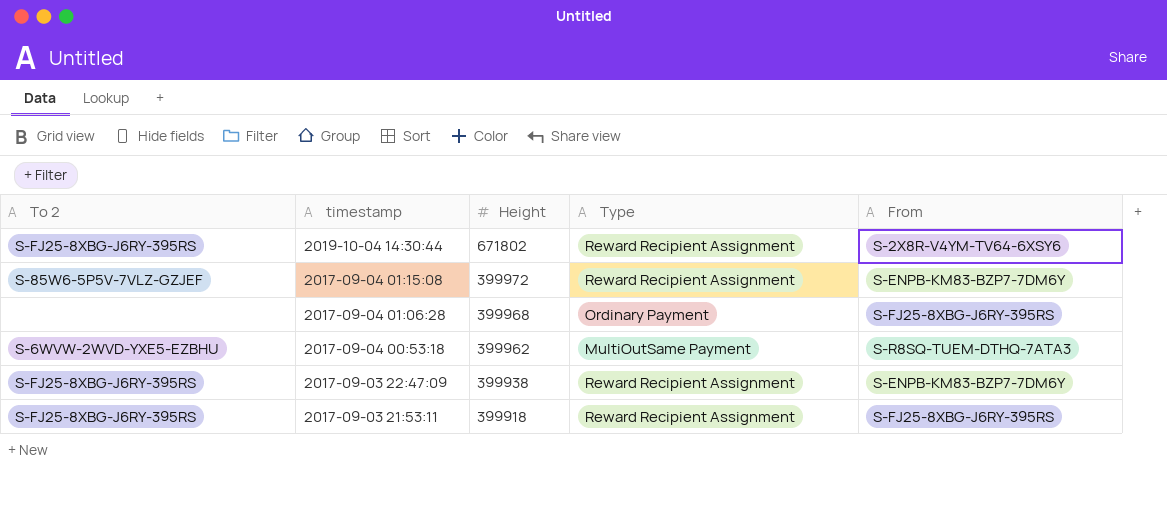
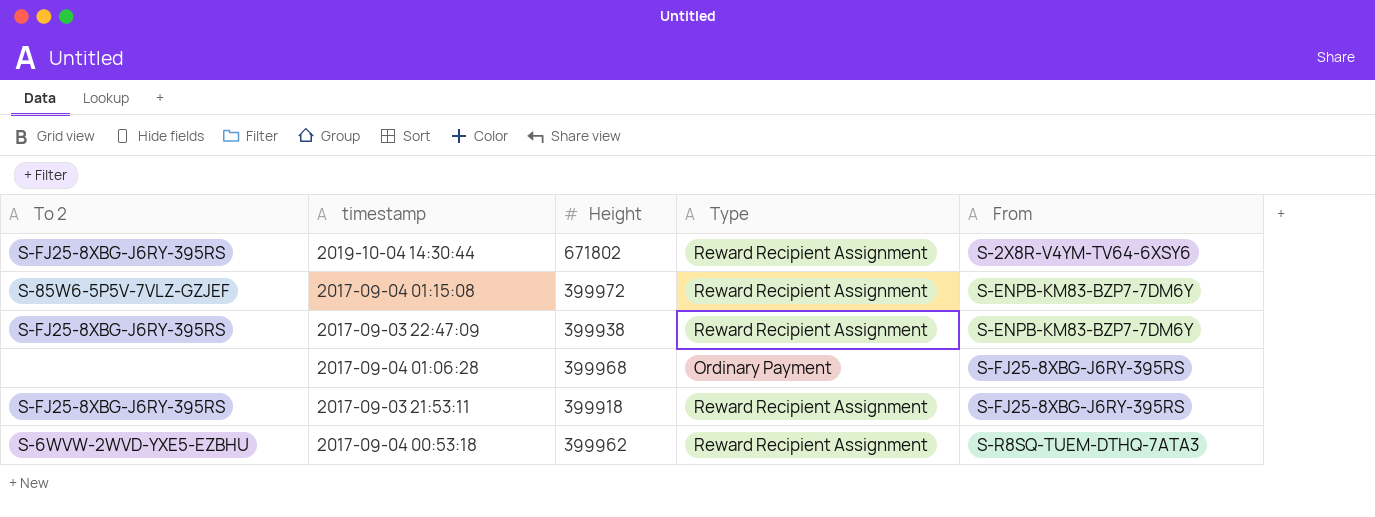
row order: timestamp descending -> From ascending
2017-09-04 00:53:18 | Type: MultiOutSame Payment -> Reward Recipient Assignment

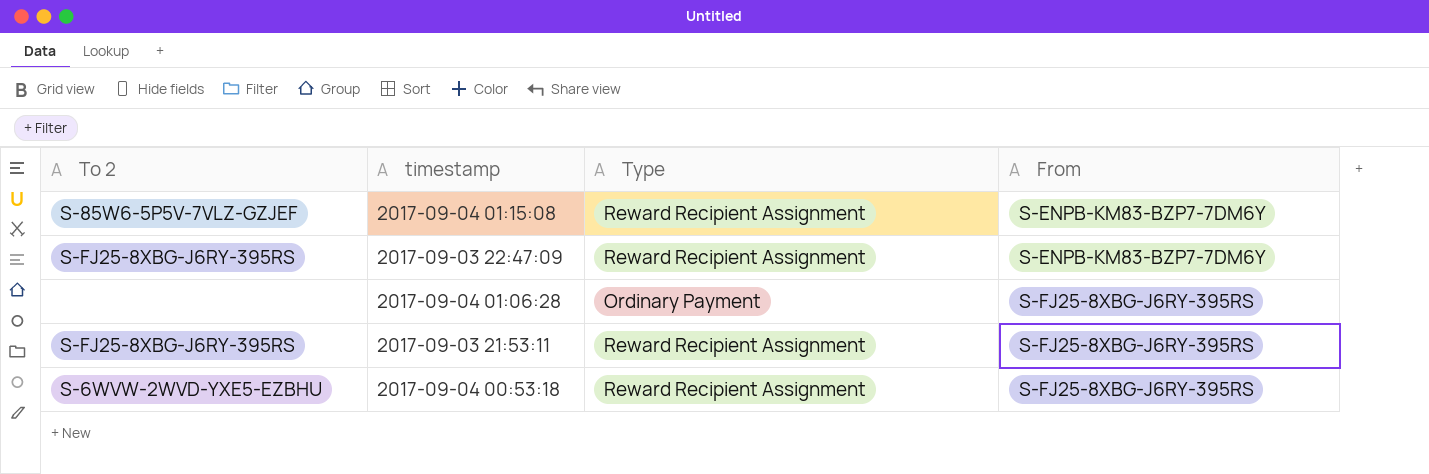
column Height | position: 3 -> none
row 2019-10-04 14:30:44: S-FJ25-8XBG-J6RY-395RS | 671802 | Reward Recipient Assignment | S-2X8R-V4YM-TV64-6XSY6 -> none
2017-09-04 00:53:18 | From: S-R8SQ-TUEM-DTHQ-7ATA3 -> S-FJ25-8XBG-J6RY-395RS

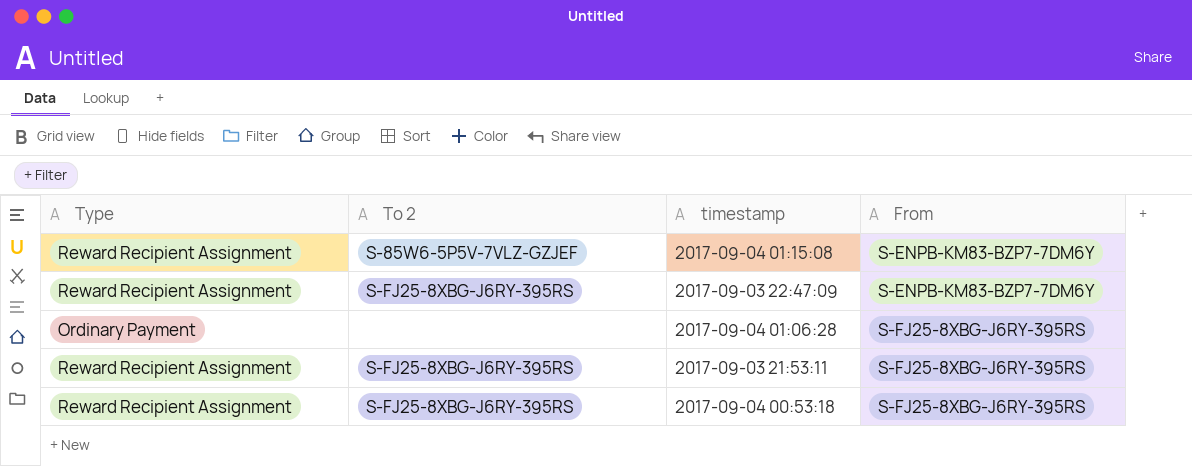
column Type | position: 3 -> 1
2017-09-04 00:53:18 | To 2: S-6WVW-2WVD-YXE5-EZBHU -> S-FJ25-8XBG-J6RY-395RS

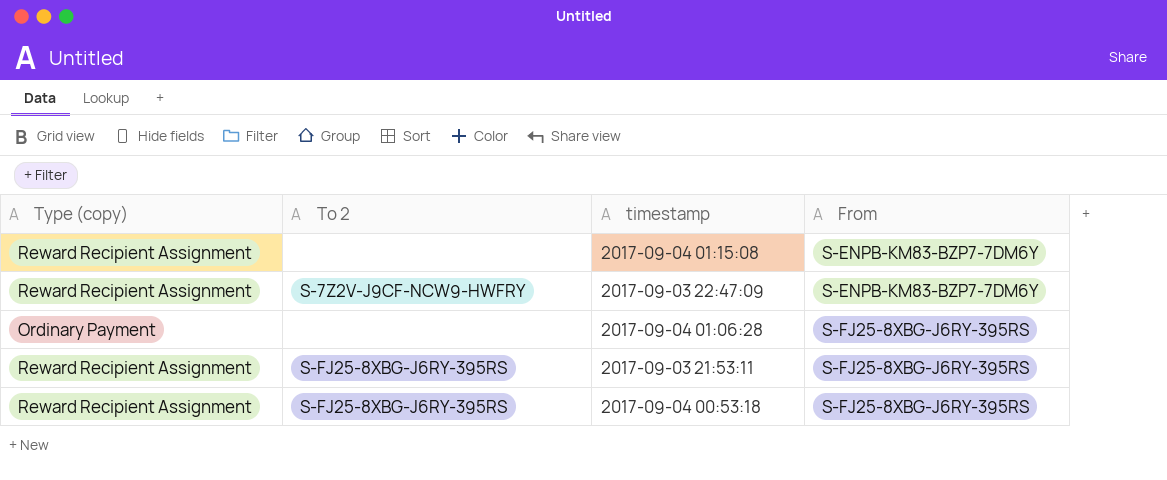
column name: Type -> Type (copy)
2017-09-04 01:15:08 | To 2: S-85W6-5P5V-7VLZ-GZJEF -> none
2017-09-03 22:47:09 | To 2: S-FJ25-8XBG-J6RY-395RS -> S-7Z2V-J9CF-NCW9-HWFRY

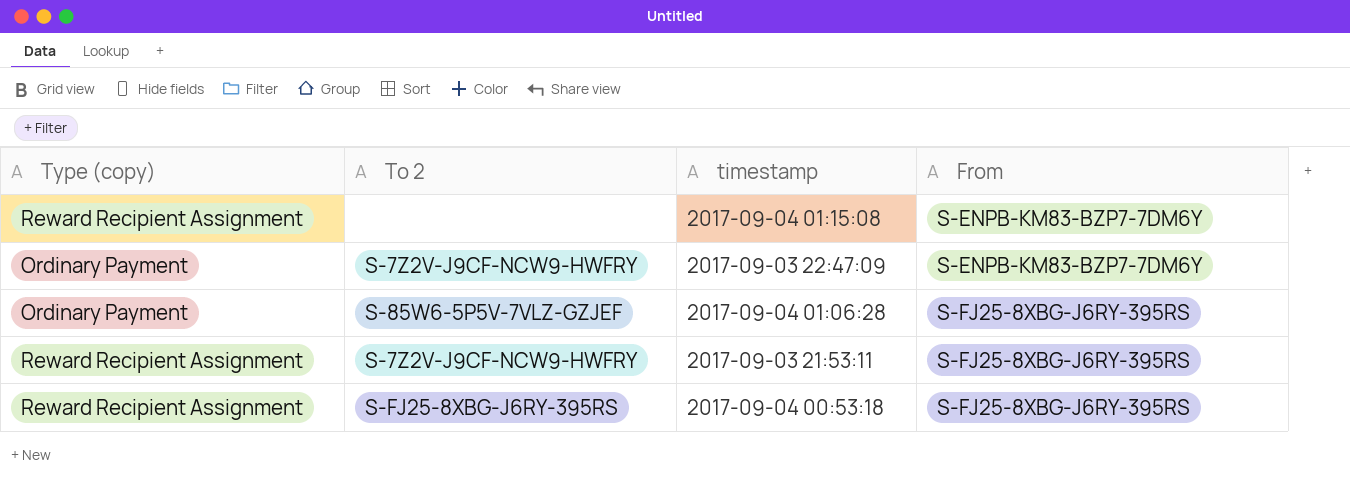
2017-09-03 22:47:09 | Type (copy): Reward Recipient Assignment -> Ordinary Payment
2017-09-04 01:06:28 | To 2: none -> S-85W6-5P5V-7VLZ-GZJEF
2017-09-03 21:53:11 | To 2: S-FJ25-8XBG-J6RY-395RS -> S-7Z2V-J9CF-NCW9-HWFRY

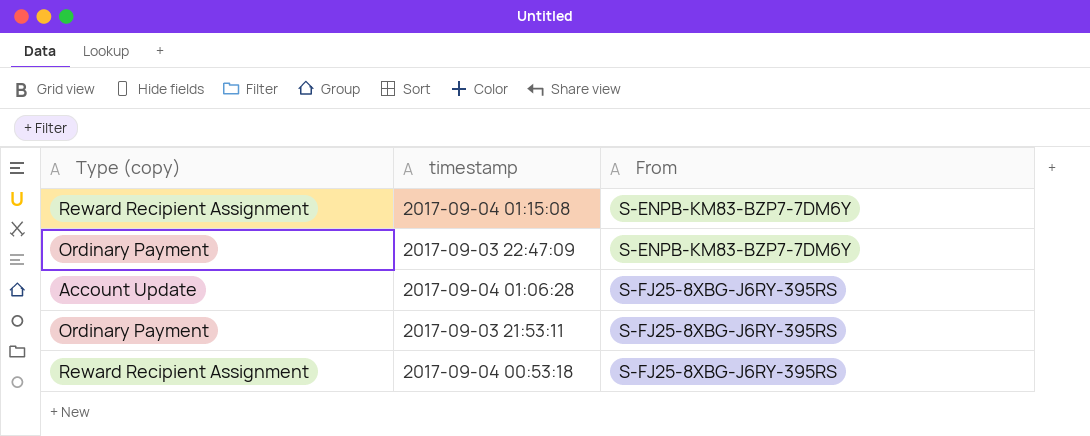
column To 2 | position: 2 -> none
2017-09-04 01:06:28 | Type (copy): Ordinary Payment -> Account Update
2017-09-03 21:53:11 | Type (copy): Reward Recipient Assignment -> Ordinary Payment

